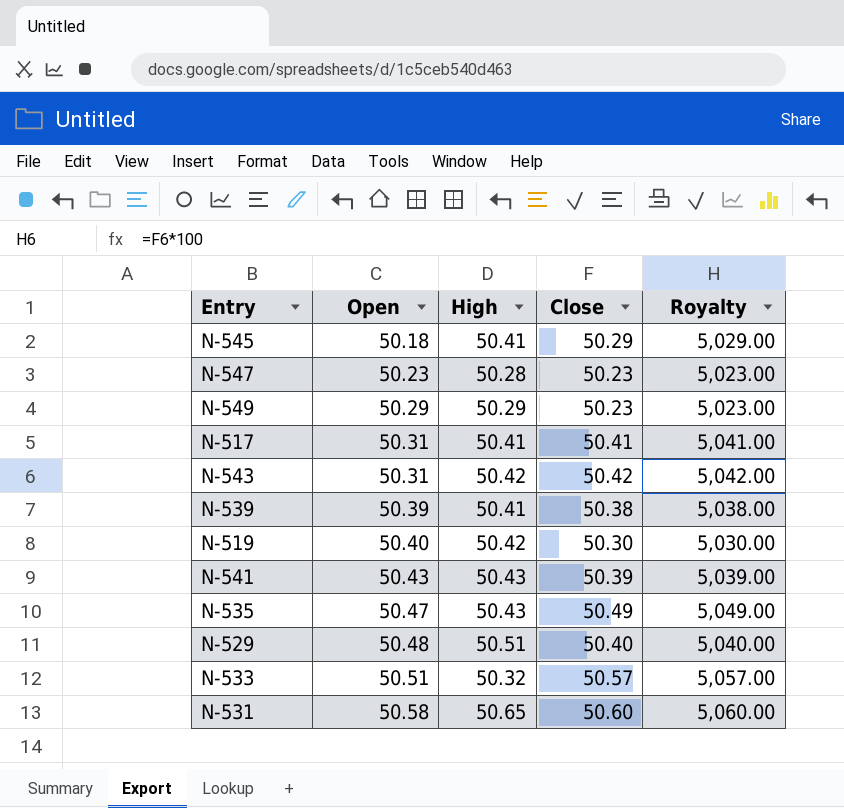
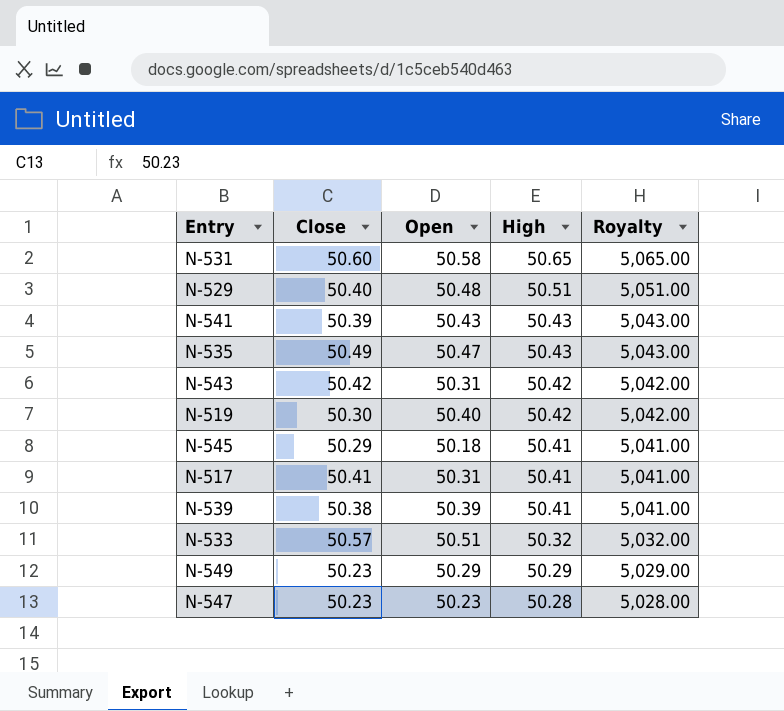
row order: Open ascending -> High descending
column Close | position: 4 -> 2
column Royalty | formula: [Close] * 100 -> [High] * 100

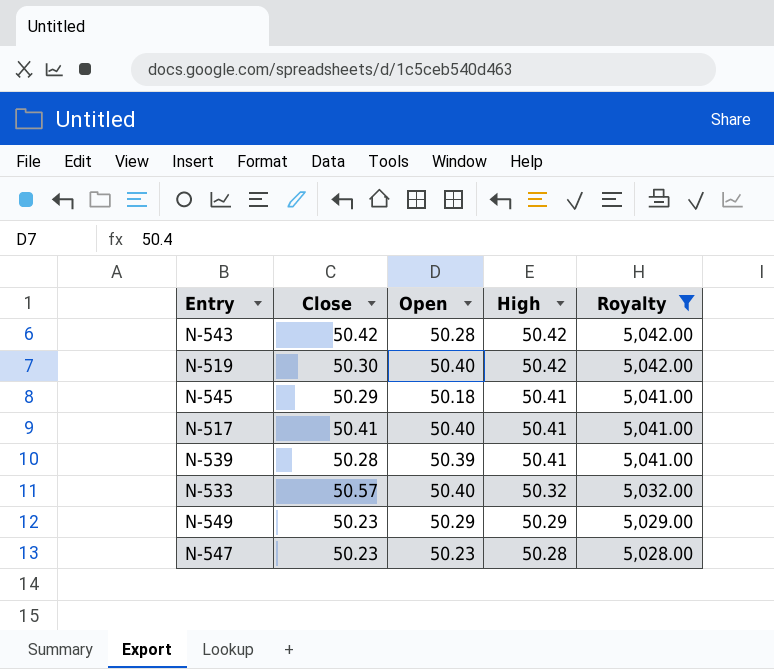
filter: none -> Royalty <= 5,042.00
N-543 | Open: 50.31 -> 50.28
N-517 | Open: 50.31 -> 50.40
N-539 | Close: 50.38 -> 50.28
N-533 | Open: 50.51 -> 50.40

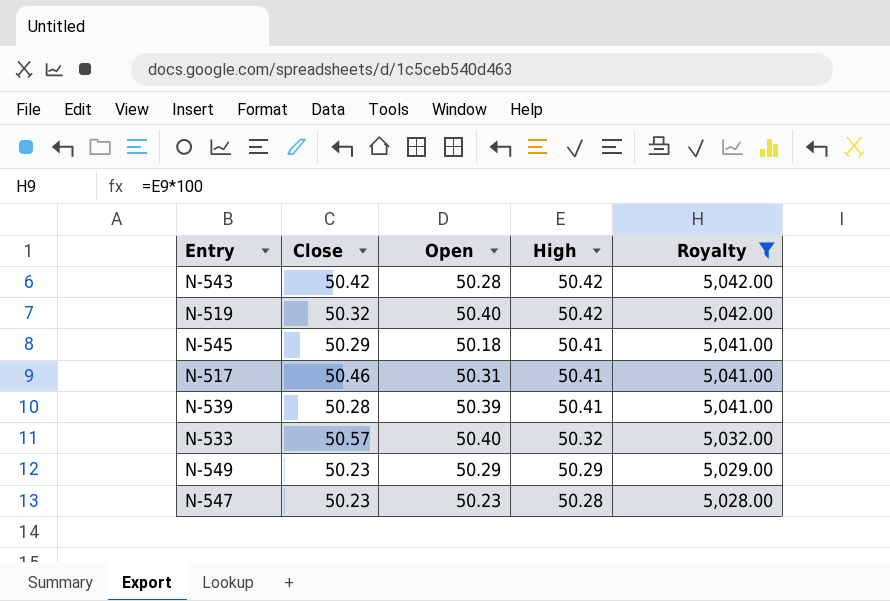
N-519 | Close: 50.30 -> 50.32
N-517 | Close: 50.41 -> 50.46
N-517 | Open: 50.40 -> 50.31

